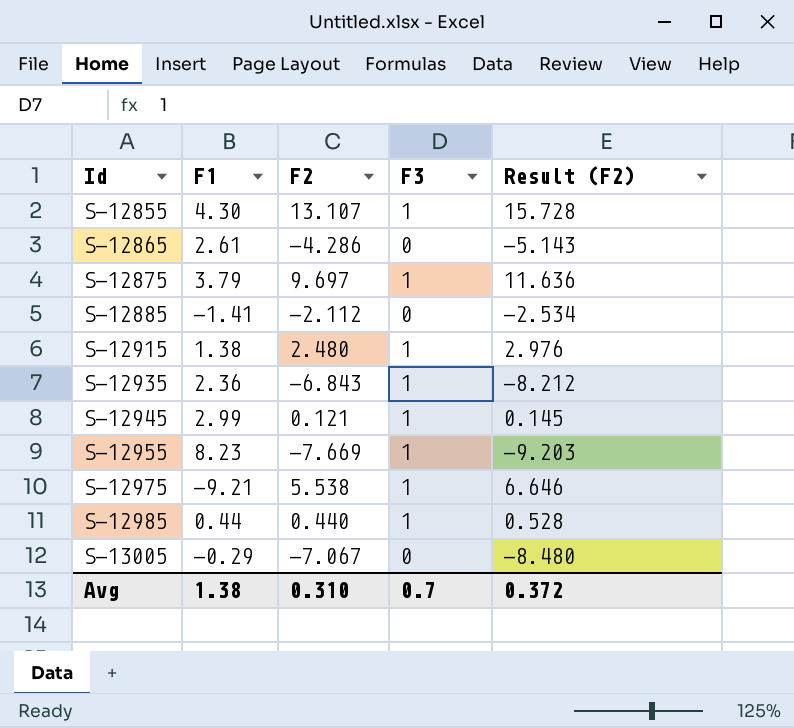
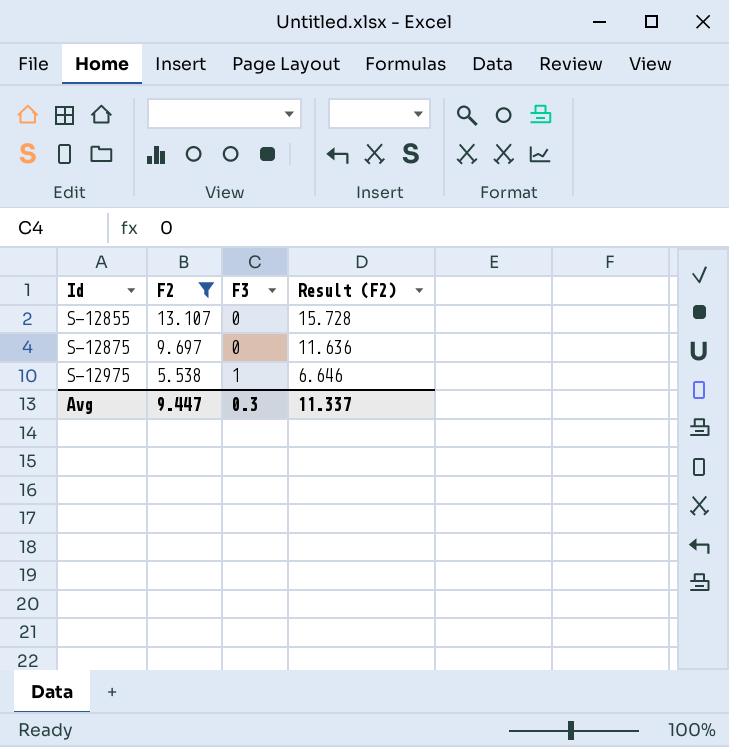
filter: none -> F2 >= 5.538
column F1 | position: 2 -> none
S-12855 | F3: 1 -> 0
S-12875 | F3: 1 -> 0
Avg | F2: 0.310 -> 9.447
Avg | F3: 0.7 -> 0.3
Avg | Result (F2): 0.372 -> 11.337

